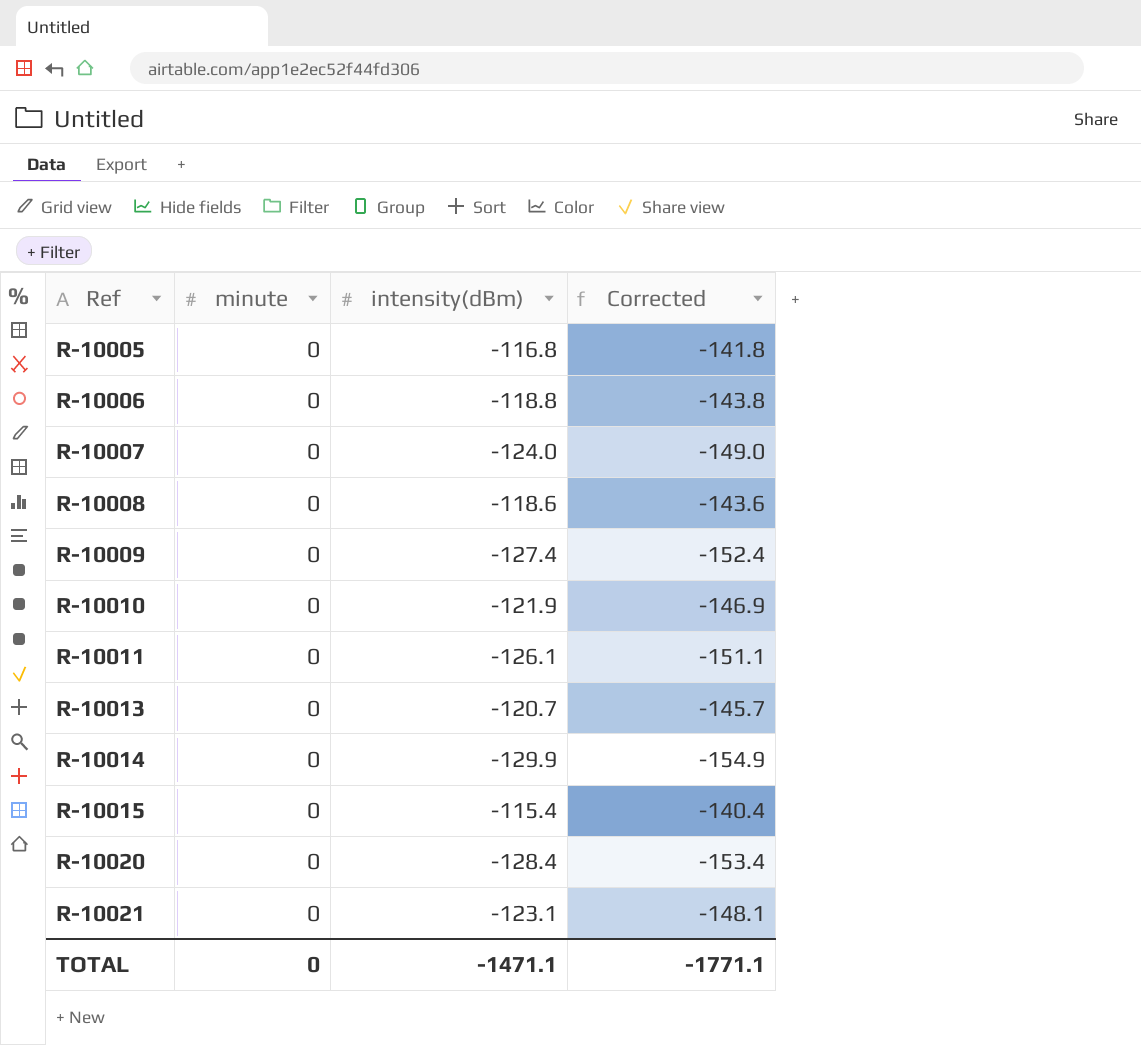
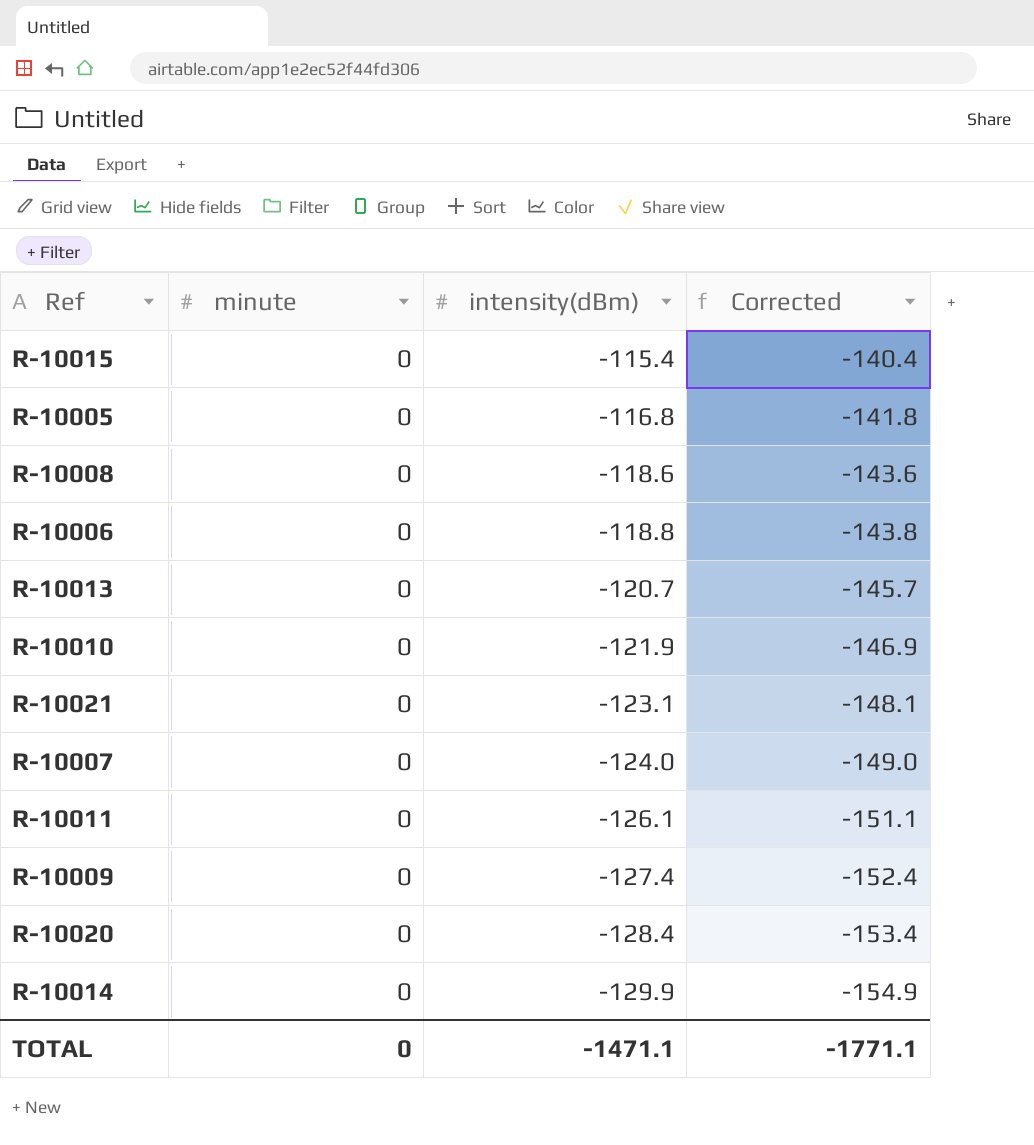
row order: Ref ascending -> intensity(dBm) descending

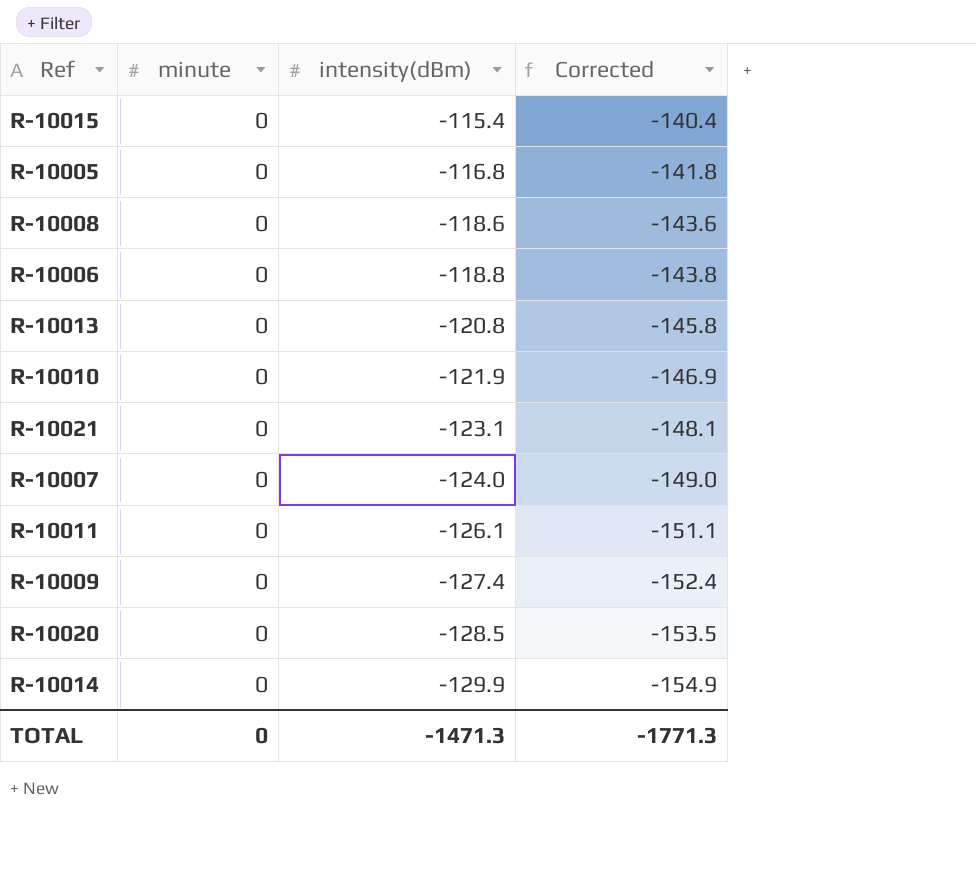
R-10013 | intensity(dBm): -120.7 -> -120.8
R-10013 | Corrected: -145.7 -> -145.8
R-10020 | intensity(dBm): -128.4 -> -128.5
R-10020 | Corrected: -153.4 -> -153.5
TOTAL | intensity(dBm): -1471.1 -> -1471.3
TOTAL | Corrected: -1771.1 -> -1771.3

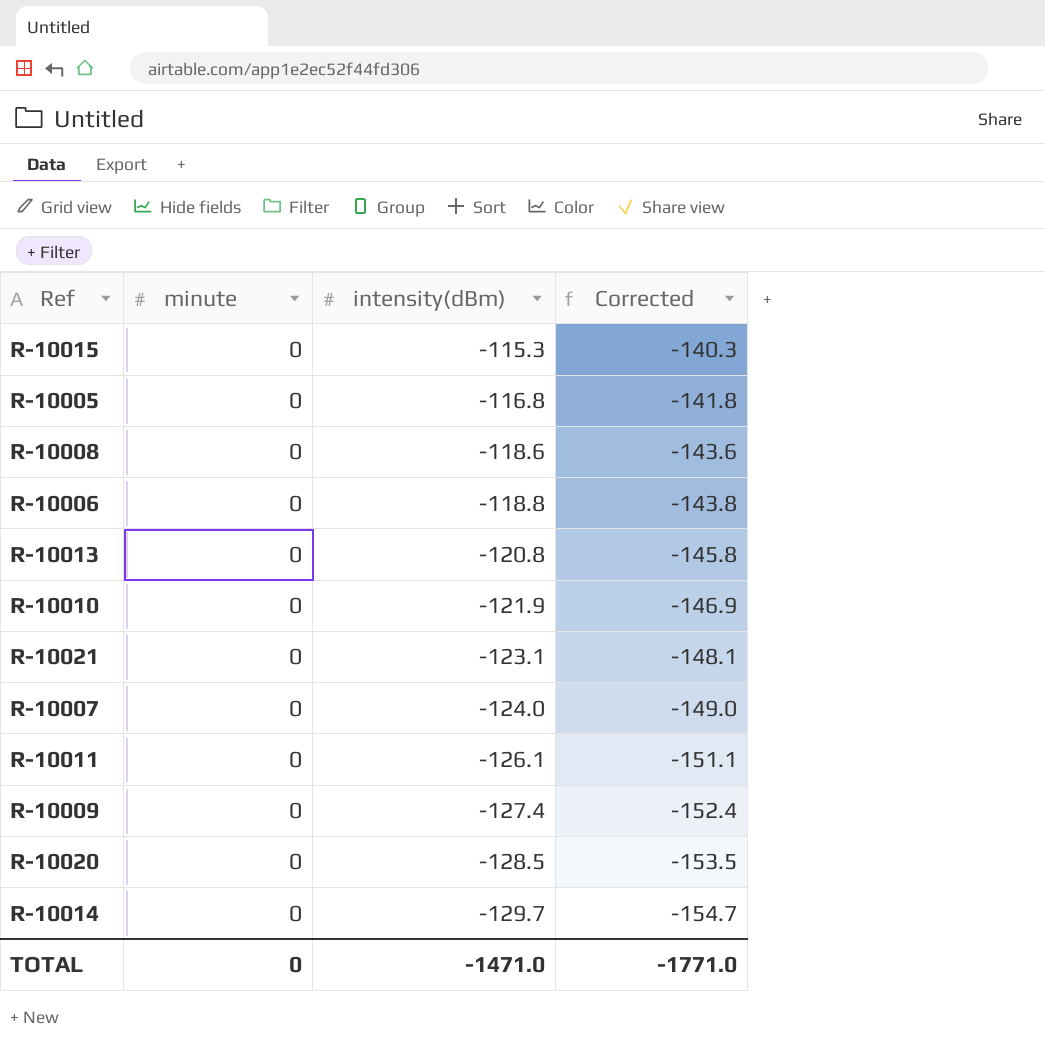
R-10015 | intensity(dBm): -115.4 -> -115.3
R-10015 | Corrected: -140.4 -> -140.3
R-10014 | intensity(dBm): -129.9 -> -129.7
R-10014 | Corrected: -154.9 -> -154.7
TOTAL | intensity(dBm): -1471.3 -> -1471.0
TOTAL | Corrected: -1771.3 -> -1771.0

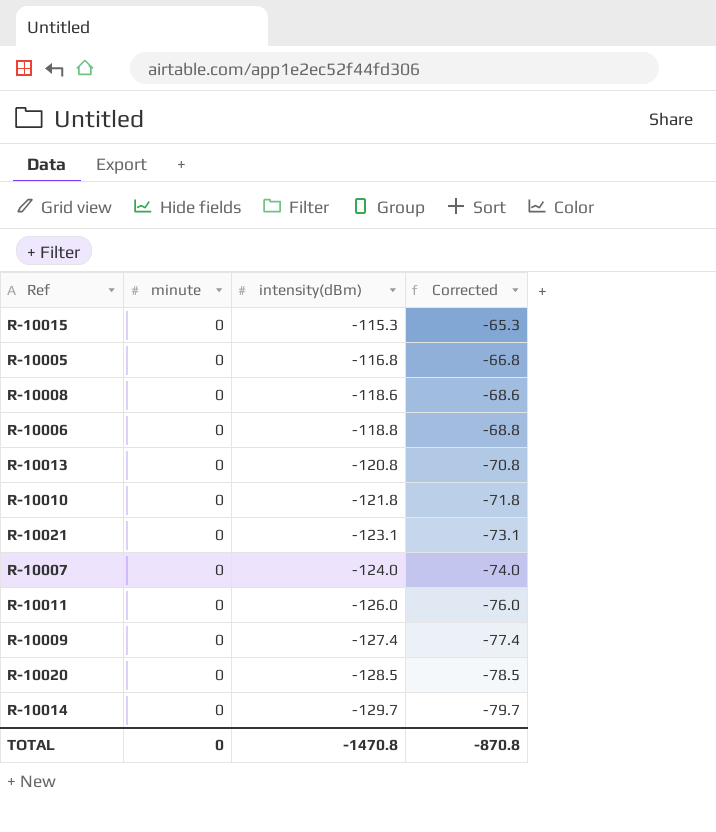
column Corrected | formula: [intensity(dBm)] - 25 -> [intensity(dBm)] + 50
R-10010 | intensity(dBm): -121.9 -> -121.8
R-10011 | intensity(dBm): -126.1 -> -126.0
TOTAL | intensity(dBm): -1471.0 -> -1470.8
TOTAL | Corrected: -1771.0 -> -870.8

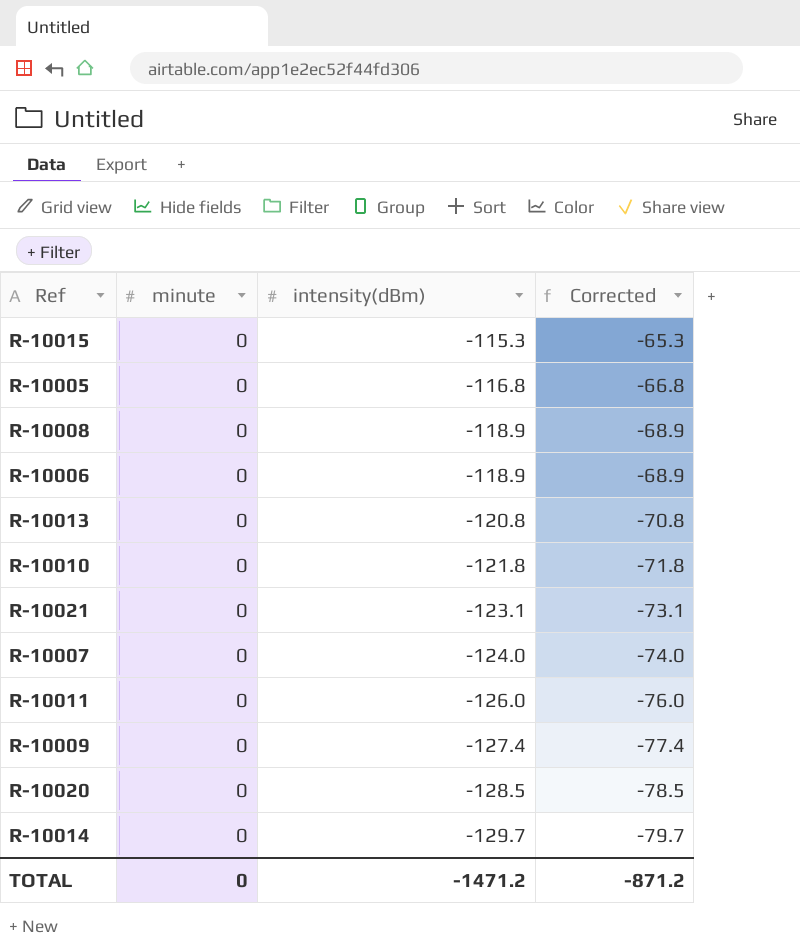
R-10008 | intensity(dBm): -118.6 -> -118.9
R-10008 | Corrected: -68.6 -> -68.9
R-10006 | intensity(dBm): -118.8 -> -118.9
R-10006 | Corrected: -68.8 -> -68.9
TOTAL | intensity(dBm): -1470.8 -> -1471.2
TOTAL | Corrected: -870.8 -> -871.2

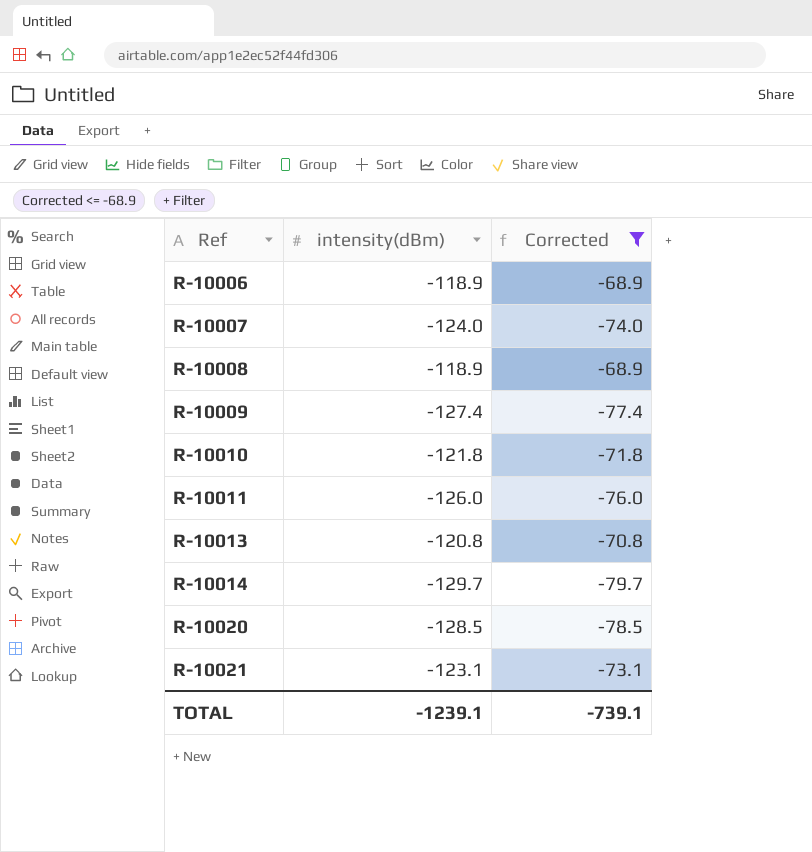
filter: none -> Corrected <= -68.9
row order: intensity(dBm) descending -> Ref ascending
column minute | position: 2 -> none
TOTAL | intensity(dBm): -1471.2 -> -1239.1
TOTAL | Corrected: -871.2 -> -739.1

